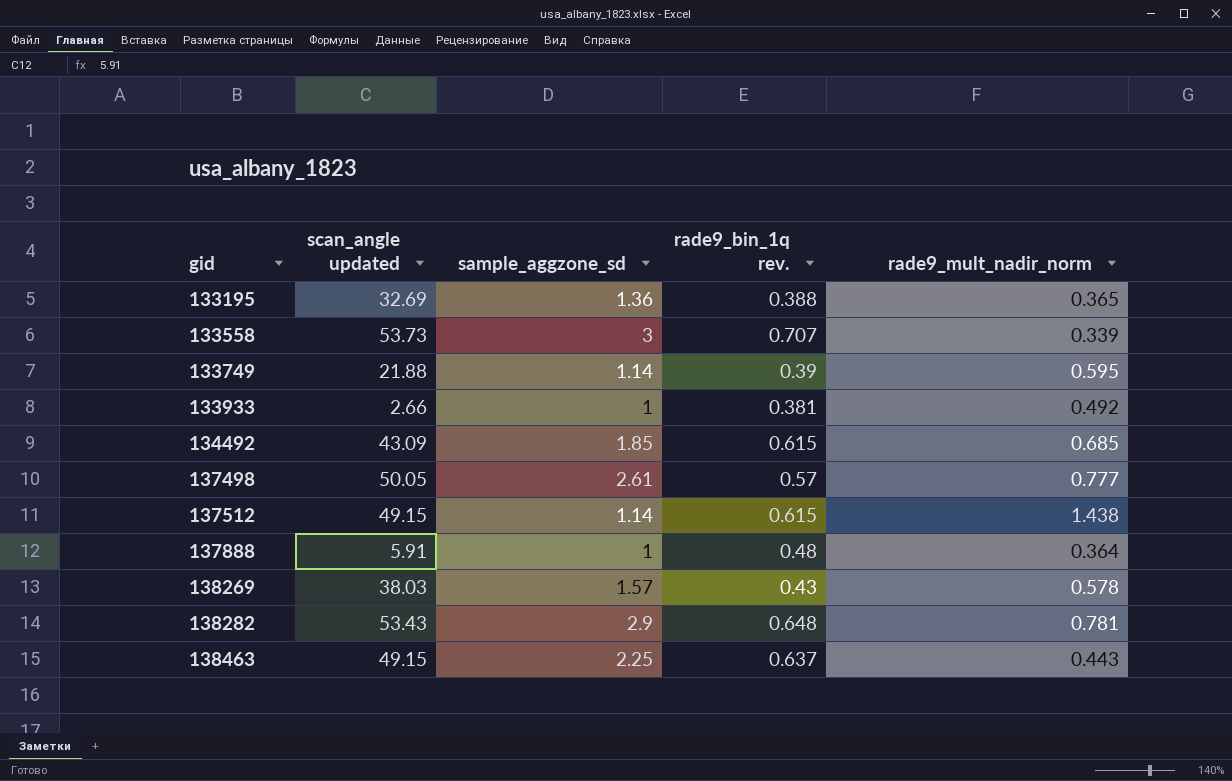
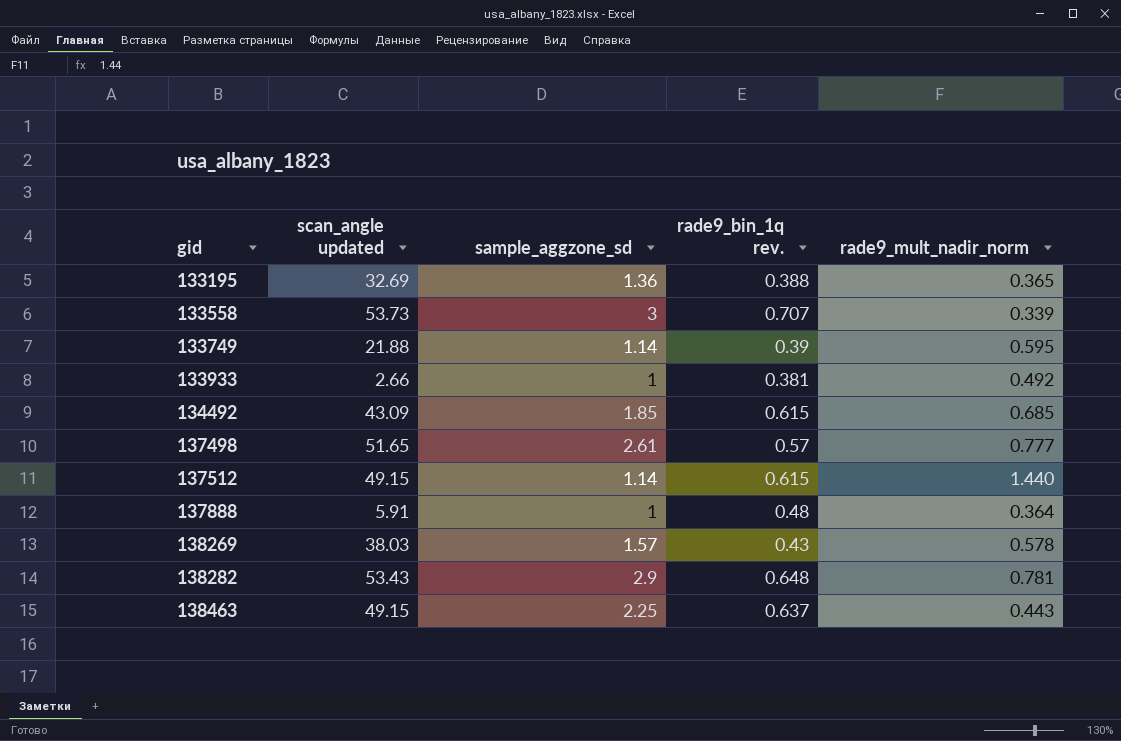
137498 | scan_angle updated: 50.05 -> 51.65
137512 | rade9_mult_nadir_norm: 1.438 -> 1.440

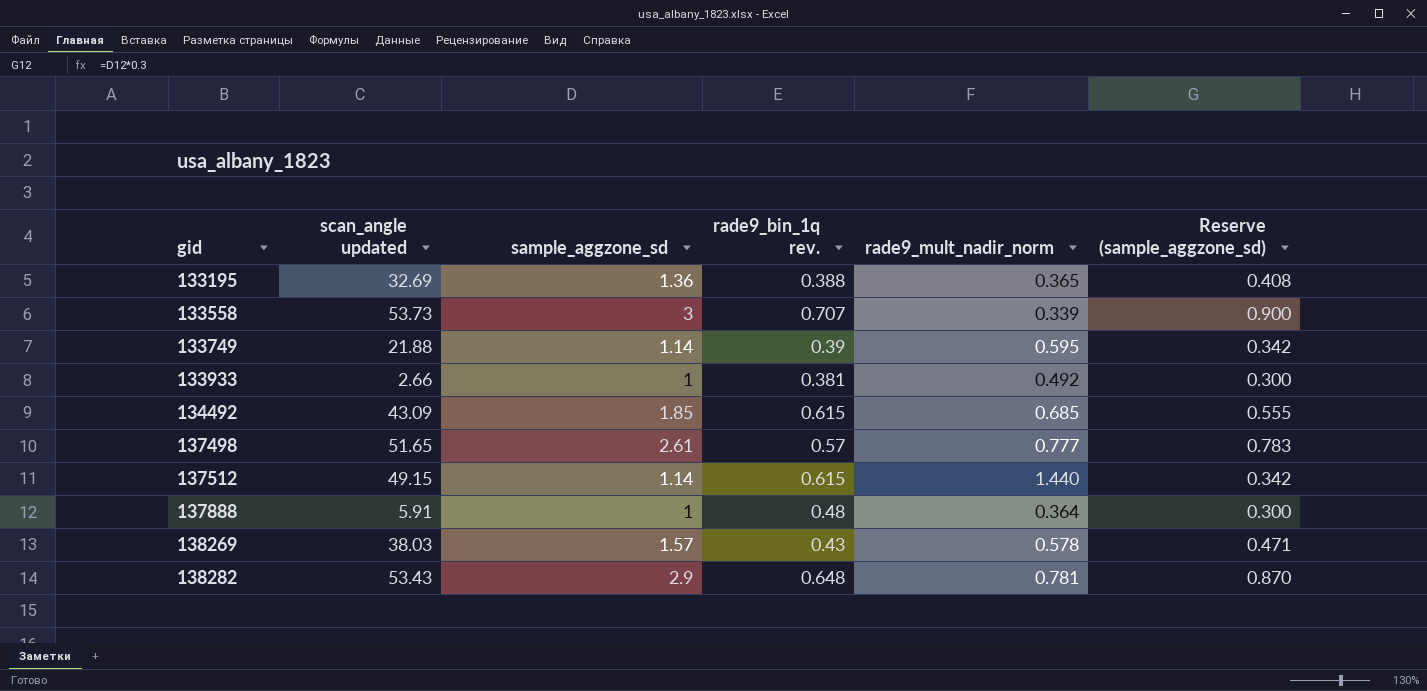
column Reserve (sample_aggzone_sd) | formula: none -> [sample_aggzone_sd] * 0.3
row 138463: 49.15 | 2.25 | 0.637 | 0.443 -> none

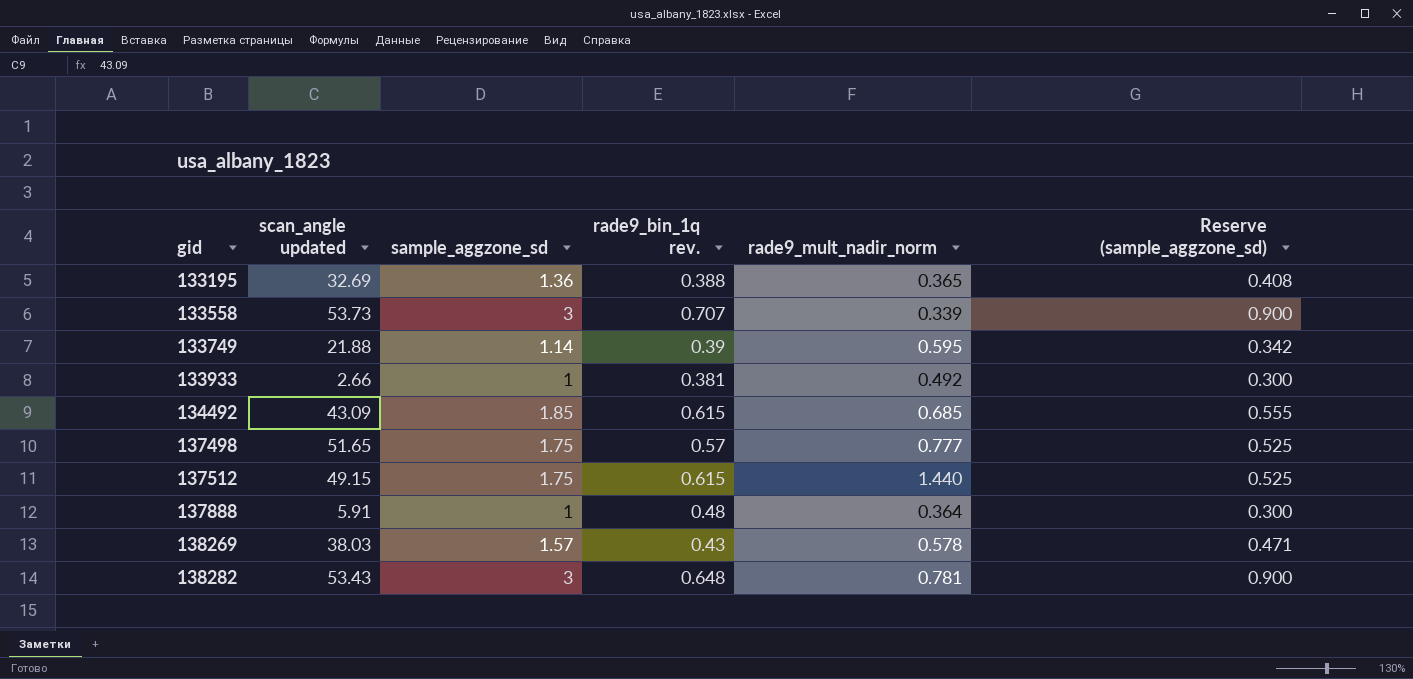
137498 | sample_aggzone_sd: 2.61 -> 1.75
137498 | Reserve (sample_aggzone_sd): 0.783 -> 0.525
137512 | sample_aggzone_sd: 1.14 -> 1.75
137512 | Reserve (sample_aggzone_sd): 0.342 -> 0.525
138282 | sample_aggzone_sd: 2.9 -> 3
138282 | Reserve (sample_aggzone_sd): 0.870 -> 0.900

